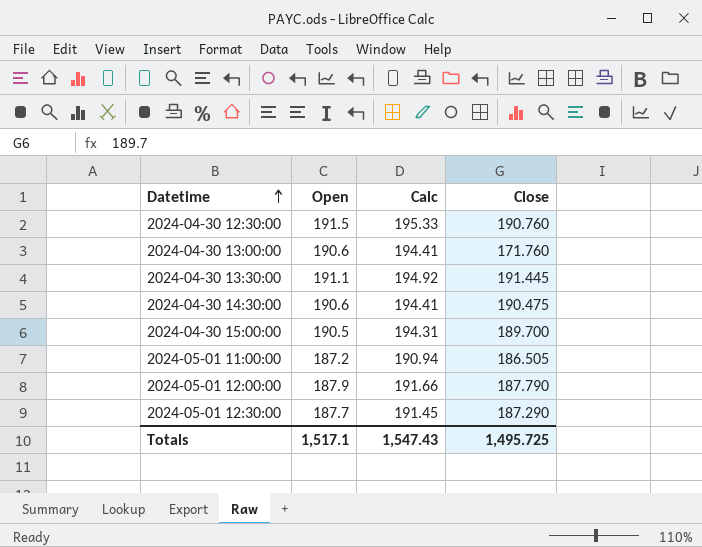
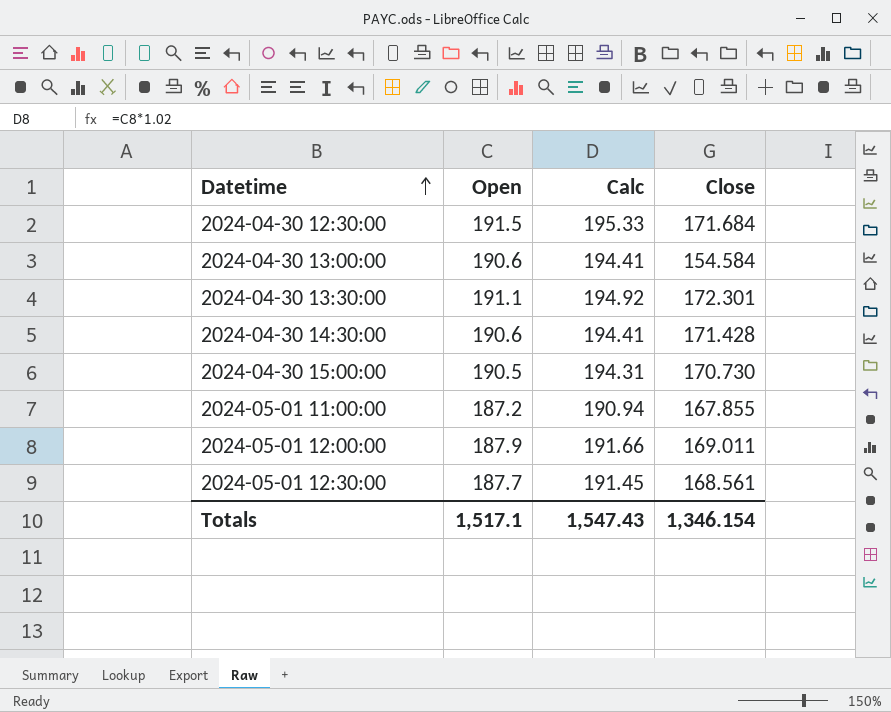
2024-04-30 12:30:00 | Close: 190.760 -> 171.684
2024-04-30 13:00:00 | Close: 171.760 -> 154.584
2024-04-30 13:30:00 | Close: 191.445 -> 172.301
2024-04-30 14:30:00 | Close: 190.475 -> 171.428
2024-04-30 15:00:00 | Close: 189.700 -> 170.730
2024-05-01 11:00:00 | Close: 186.505 -> 167.855
2024-05-01 12:00:00 | Close: 187.790 -> 169.011
2024-05-01 12:30:00 | Close: 187.290 -> 168.561
Totals | Close: 1,495.725 -> 1,346.154

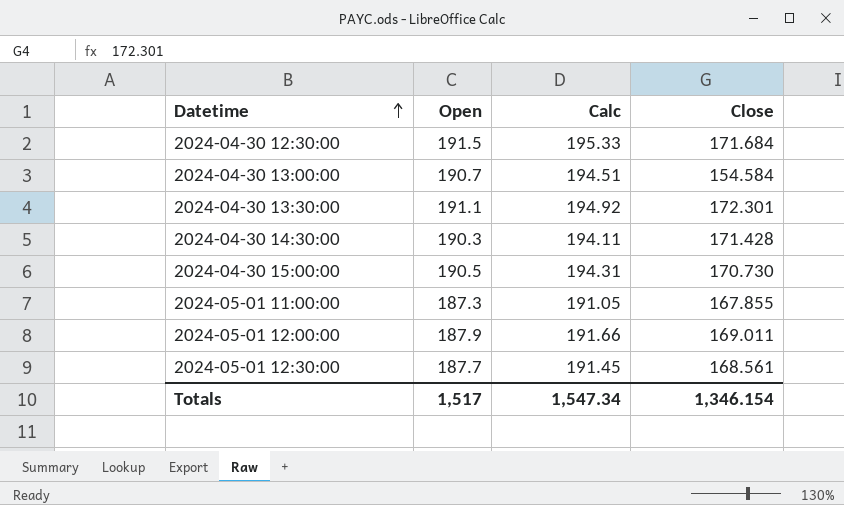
2024-04-30 13:00:00 | Open: 190.6 -> 190.7
2024-04-30 13:00:00 | Calc: 194.41 -> 194.51
2024-04-30 14:30:00 | Open: 190.6 -> 190.3
2024-04-30 14:30:00 | Calc: 194.41 -> 194.11
2024-05-01 11:00:00 | Open: 187.2 -> 187.3
2024-05-01 11:00:00 | Calc: 190.94 -> 191.05
Totals | Open: 1,517.1 -> 1,517
Totals | Calc: 1,547.43 -> 1,547.34

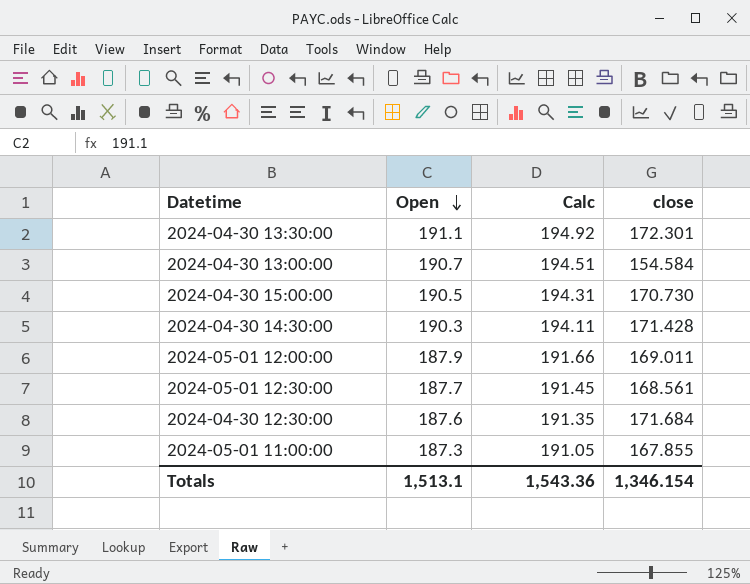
row order: Datetime ascending -> Open descending
column name: Close -> close
2024-04-30 12:30:00 | Open: 191.5 -> 187.6
2024-04-30 12:30:00 | Calc: 195.33 -> 191.35
Totals | Open: 1,517 -> 1,513.1
Totals | Calc: 1,547.34 -> 1,543.36

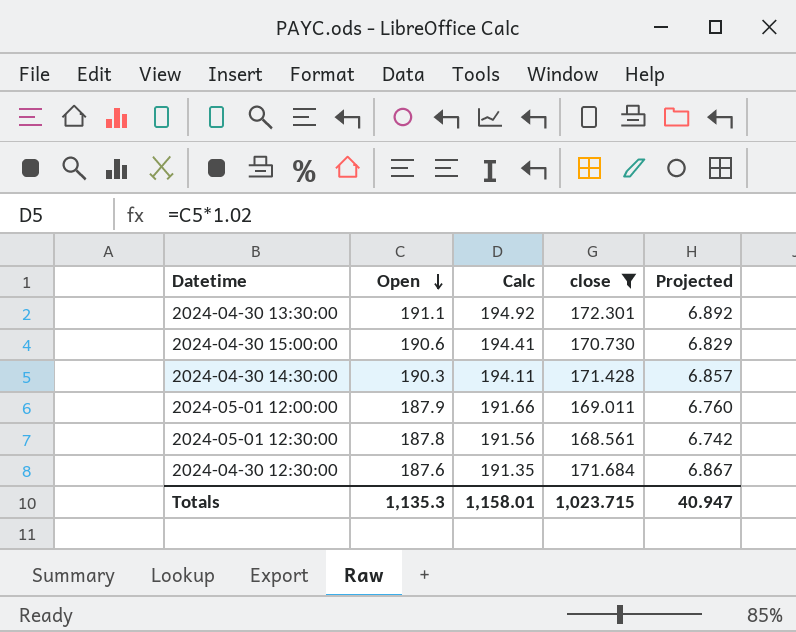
filter: none -> close >= 168.561
column Projected | formula: none -> [close] * 0.04
2024-04-30 15:00:00 | Open: 190.5 -> 190.6
2024-04-30 15:00:00 | Calc: 194.31 -> 194.41
2024-05-01 12:30:00 | Open: 187.7 -> 187.8
2024-05-01 12:30:00 | Calc: 191.45 -> 191.56
Totals | Open: 1,513.1 -> 1,135.3
Totals | Calc: 1,543.36 -> 1,158.01
Totals | close: 1,346.154 -> 1,023.715

